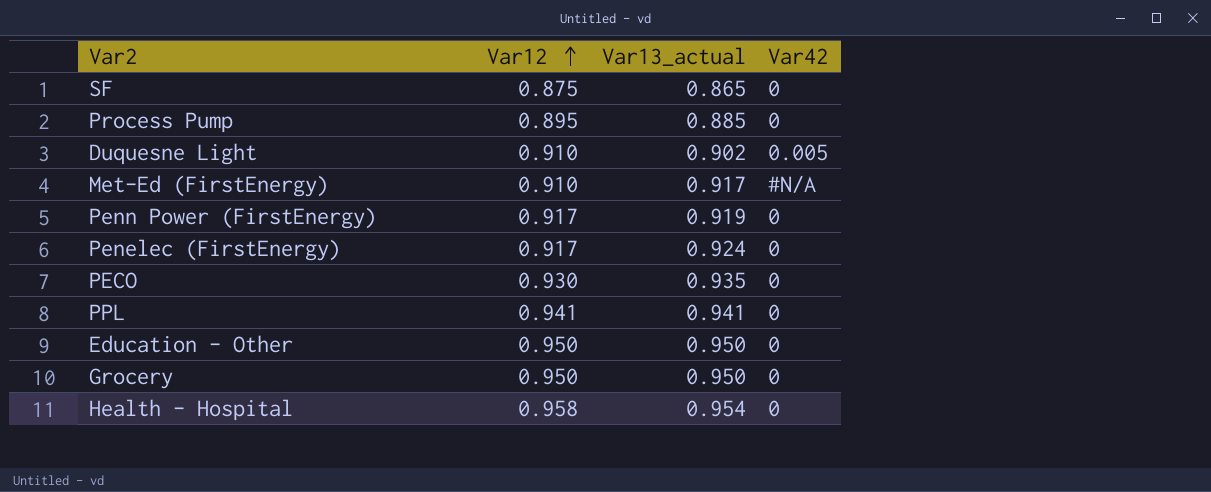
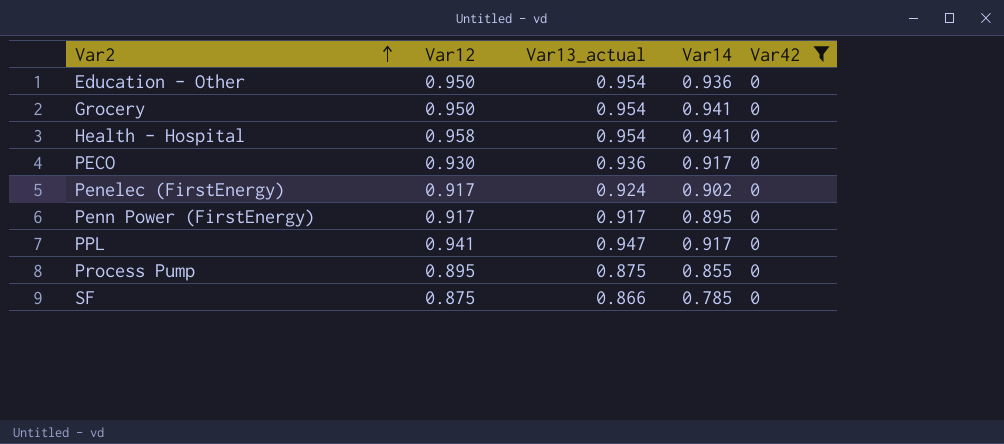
filter: none -> Var42 = 0
row order: Var12 ascending -> Var2 ascending
column Var14 | position: none -> 4
Education - Other | Var13_actual: 0.950 -> 0.954
Grocery | Var13_actual: 0.950 -> 0.954
PECO | Var13_actual: 0.935 -> 0.936
Penn Power (FirstEnergy) | Var13_actual: 0.919 -> 0.917
PPL | Var13_actual: 0.941 -> 0.947
Process Pump | Var13_actual: 0.885 -> 0.875
SF | Var13_actual: 0.865 -> 0.866

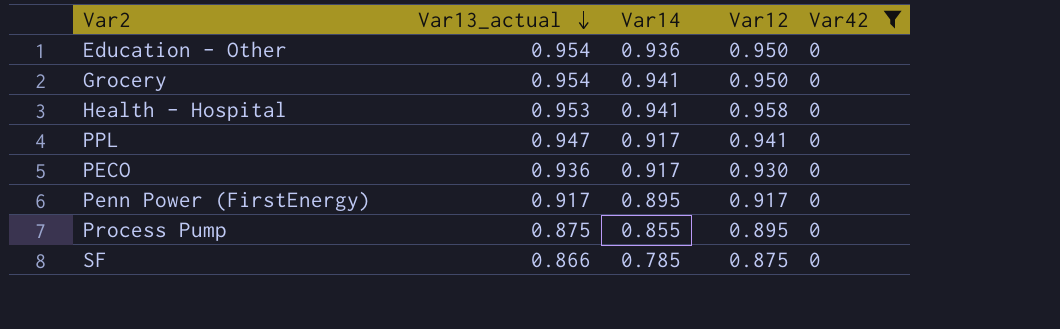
row order: Var2 ascending -> Var13_actual descending
column Var12 | position: 2 -> 4
row Penelec (FirstEnergy): 0.917 | 0.924 | 0.902 | 0 -> none
Health - Hospital | Var13_actual: 0.954 -> 0.953

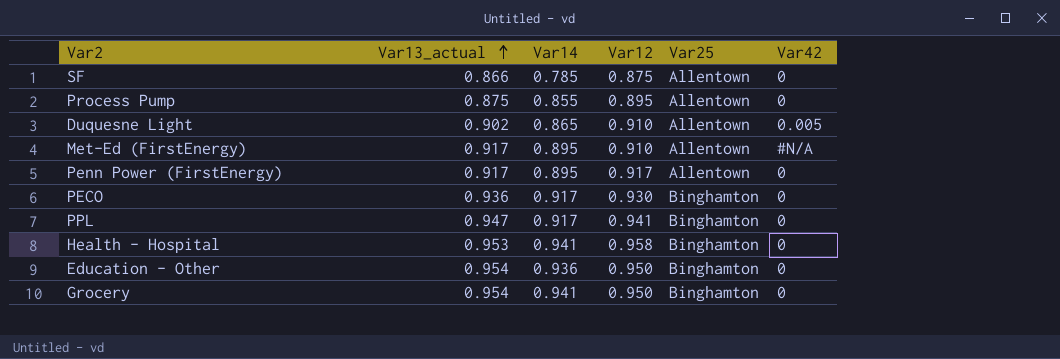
filter: Var42 = 0 -> none
row order: Var13_actual descending -> Var13_actual ascending
column Var25 | position: none -> 5

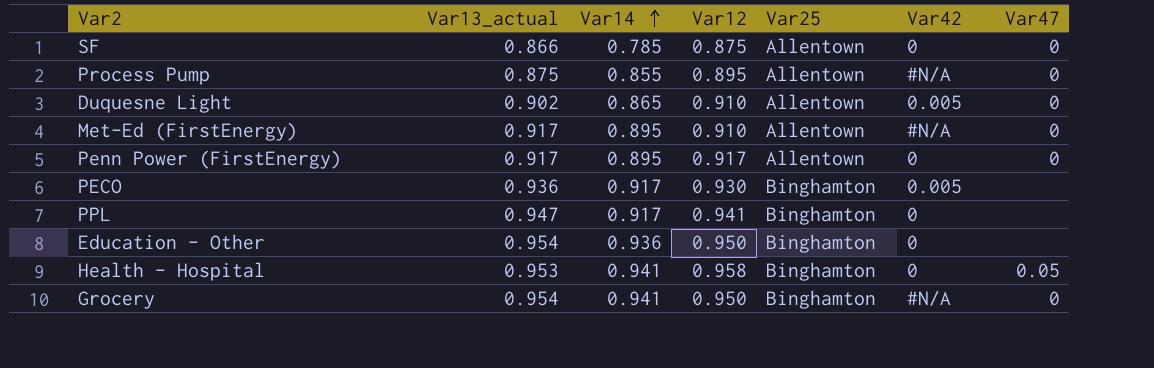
row order: Var13_actual ascending -> Var14 ascending
column Var47 | position: none -> 7
Process Pump | Var42: 0 -> #N/A
PECO | Var42: 0 -> 0.005
Grocery | Var42: 0 -> #N/A

